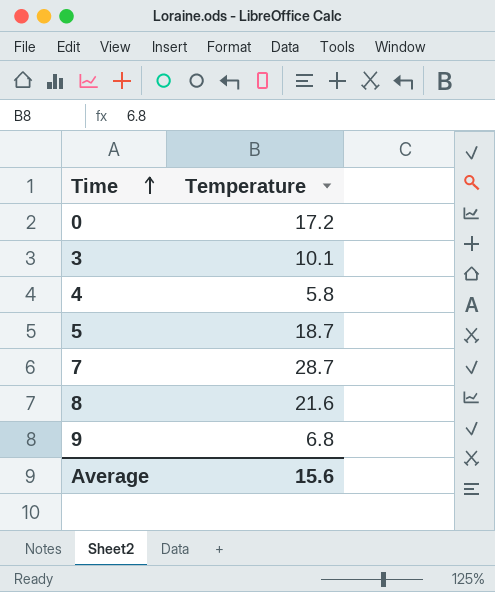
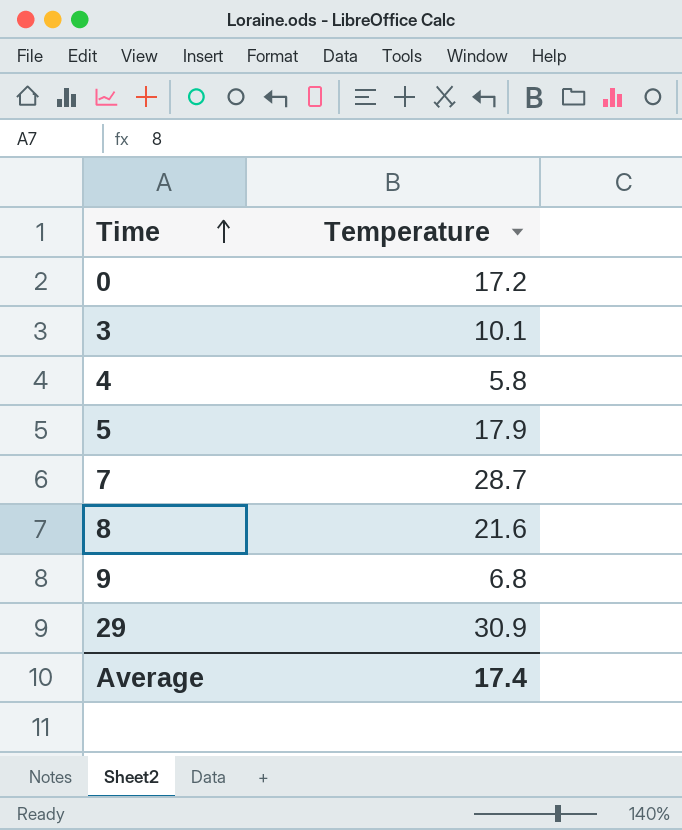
5 | Temperature: 18.7 -> 17.9
row 29: none -> 30.9
Average | Temperature: 15.6 -> 17.4

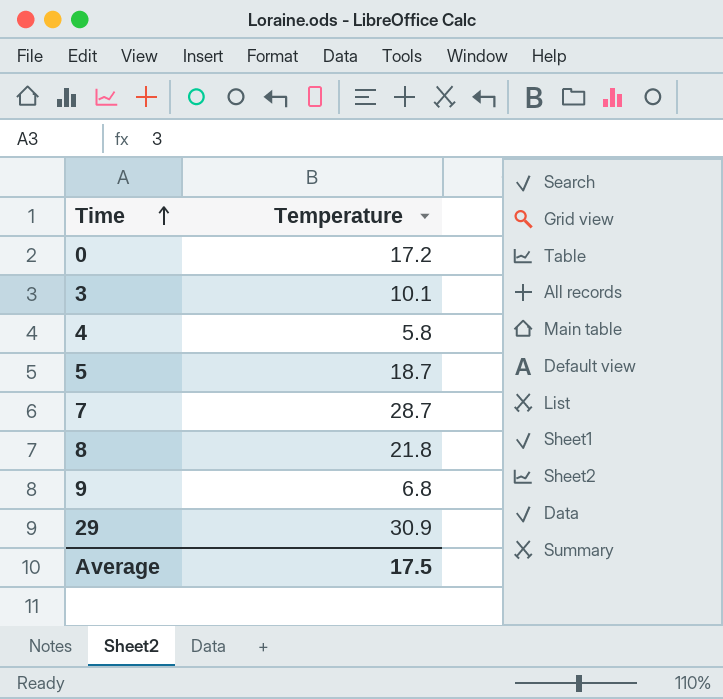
5 | Temperature: 17.9 -> 18.7
8 | Temperature: 21.6 -> 21.8
Average | Temperature: 17.4 -> 17.5

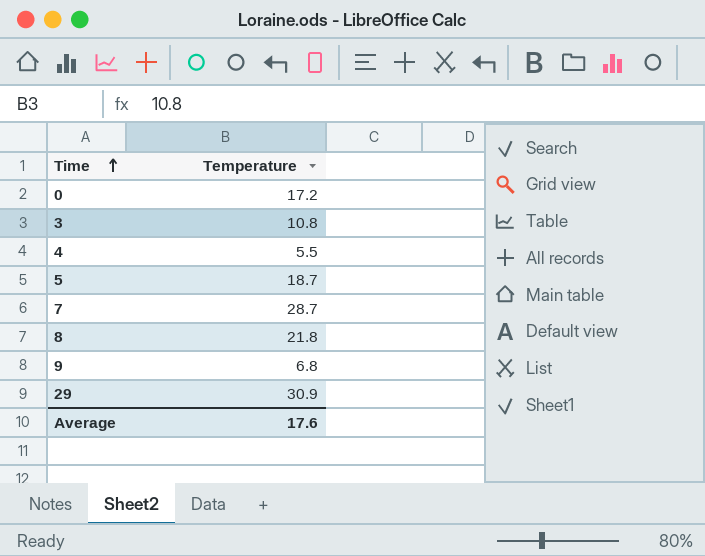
3 | Temperature: 10.1 -> 10.8
4 | Temperature: 5.8 -> 5.5
Average | Temperature: 17.5 -> 17.6

